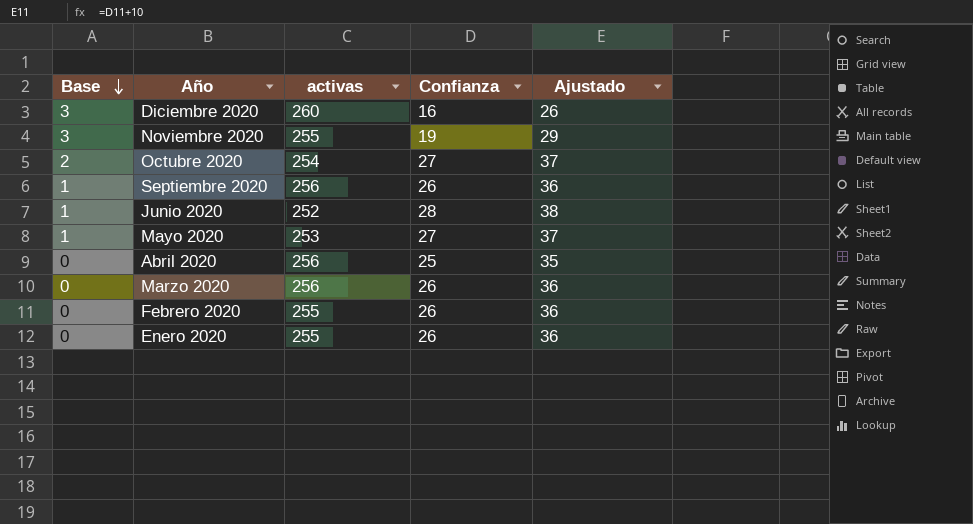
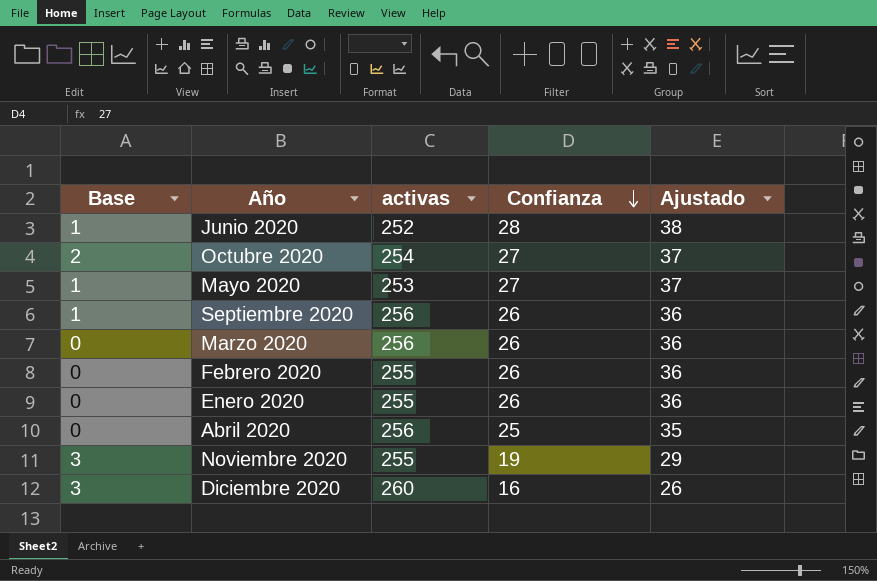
row order: Base descending -> Confianza descending

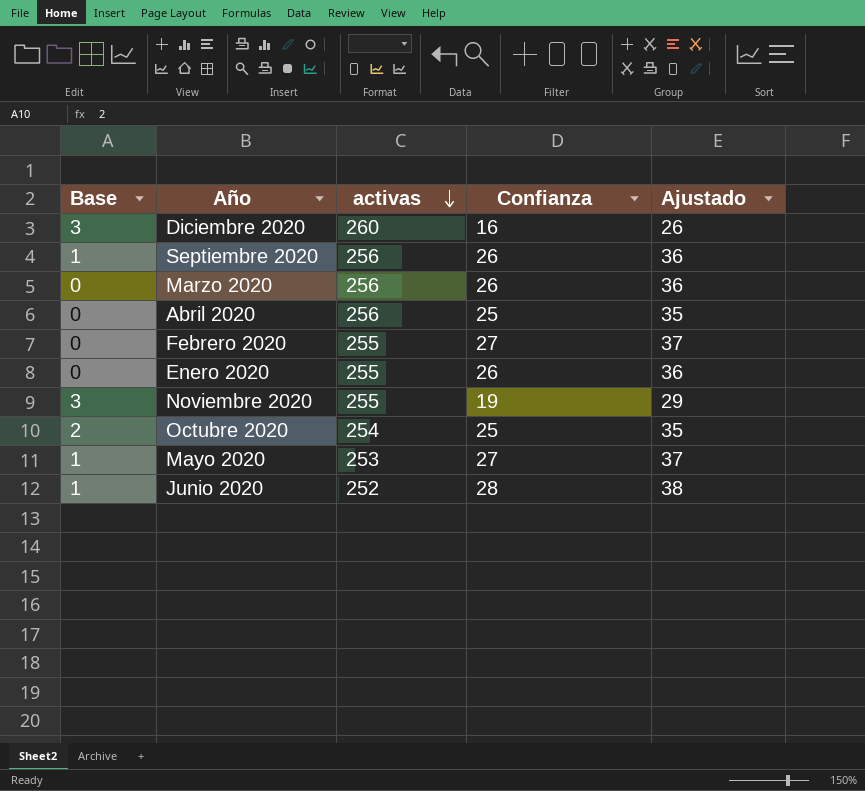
row order: Confianza descending -> activas descending
Febrero 2020 | Confianza: 26 -> 27
Febrero 2020 | Ajustado: 36 -> 37
Octubre 2020 | Confianza: 27 -> 25
Octubre 2020 | Ajustado: 37 -> 35

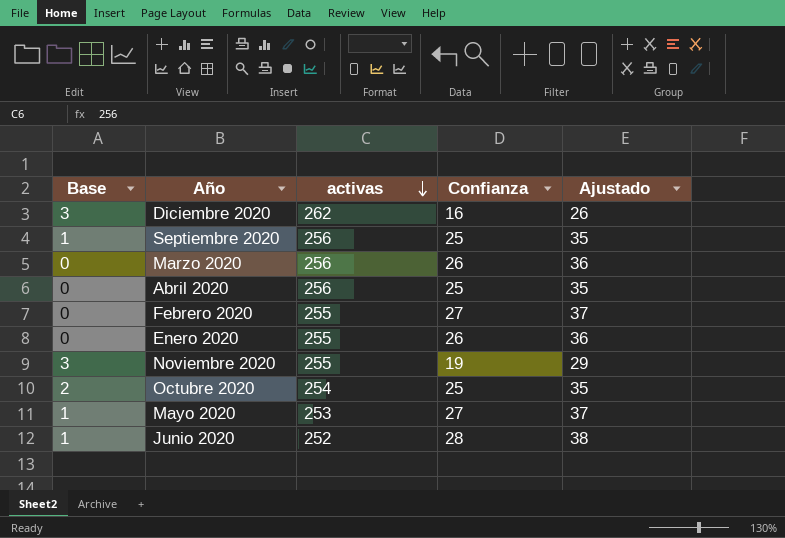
Diciembre 2020 | activas: 260 -> 262
Septiembre 2020 | Confianza: 26 -> 25
Septiembre 2020 | Ajustado: 36 -> 35

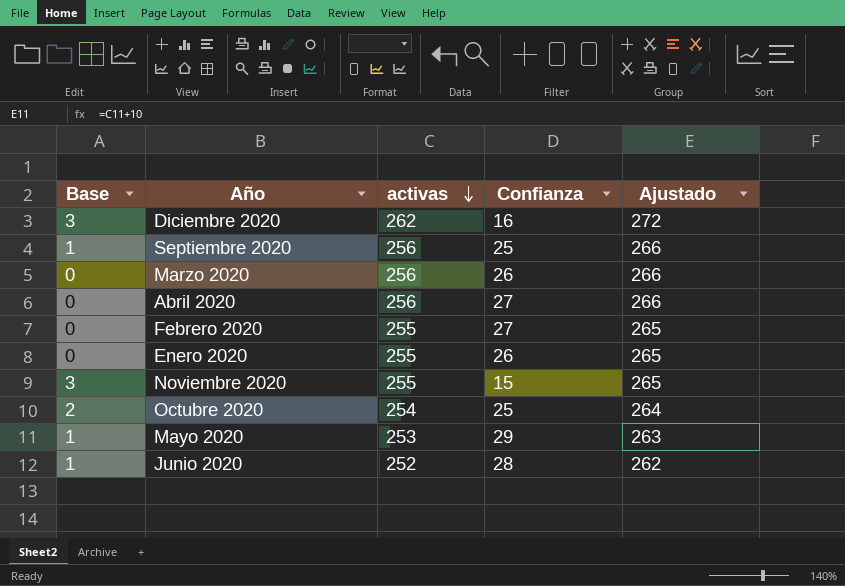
column Ajustado | formula: [Confianza] + 10 -> [activas] + 10
Abril 2020 | Confianza: 25 -> 27
Noviembre 2020 | Confianza: 19 -> 15
Mayo 2020 | Confianza: 27 -> 29

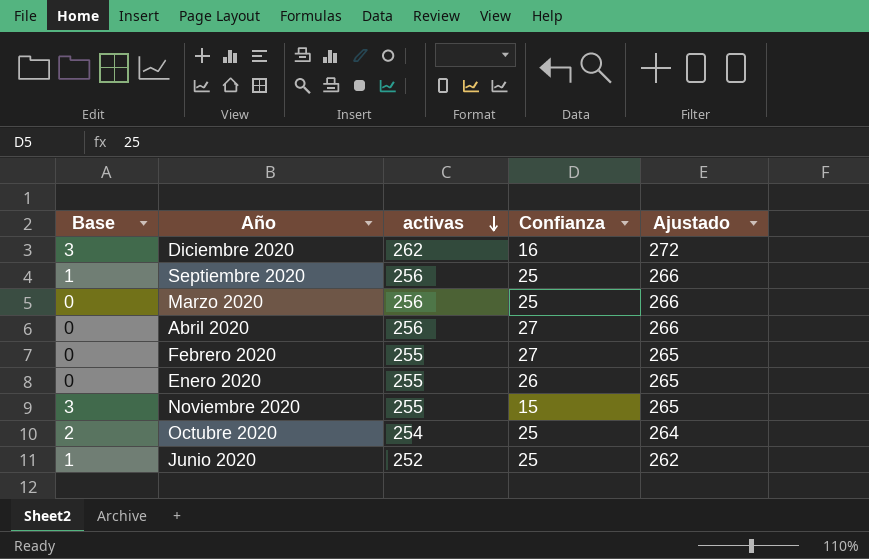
row Mayo 2020: 1 | 253 | 29 | 263 -> none
Marzo 2020 | Confianza: 26 -> 25
Junio 2020 | Confianza: 28 -> 25

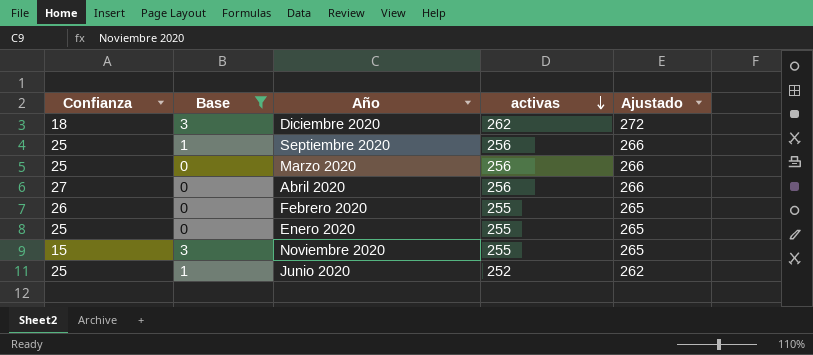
filter: none -> Base != 2
column Confianza | position: 4 -> 1
Diciembre 2020 | Confianza: 16 -> 18
Febrero 2020 | Confianza: 27 -> 26
Enero 2020 | Confianza: 26 -> 25

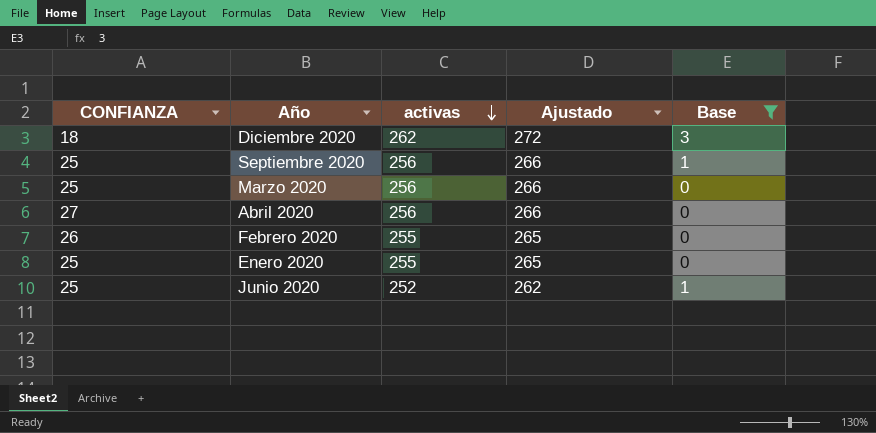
column name: Confianza -> CONFIANZA
column Base | position: 2 -> 5
row Noviembre 2020: 15 | 3 | 255 | 265 -> none

